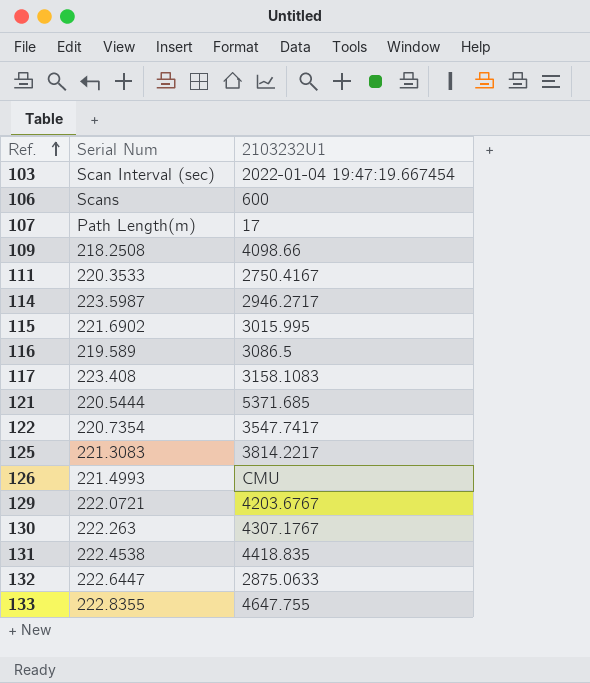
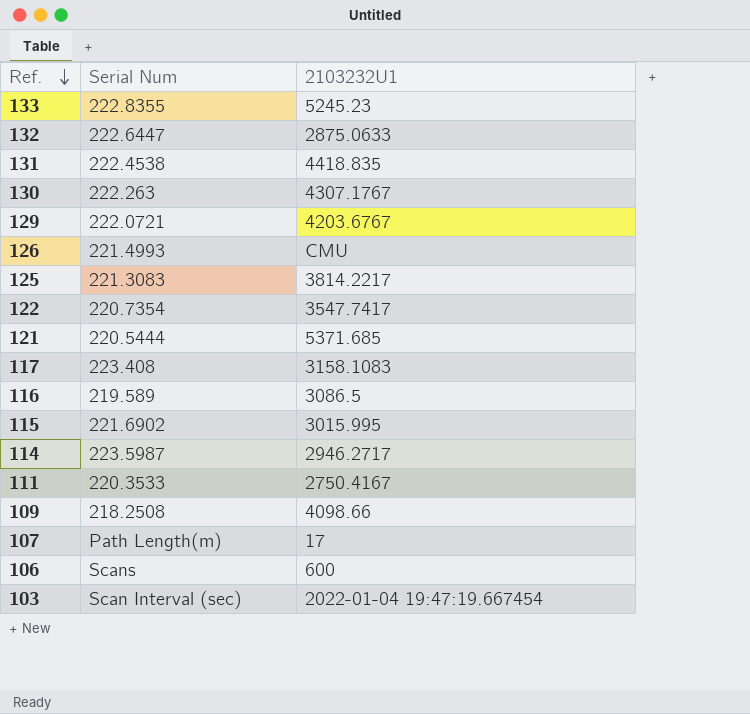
row order: Ref. ascending -> Ref. descending
133 | 2103232U1: 4647.755 -> 5245.23

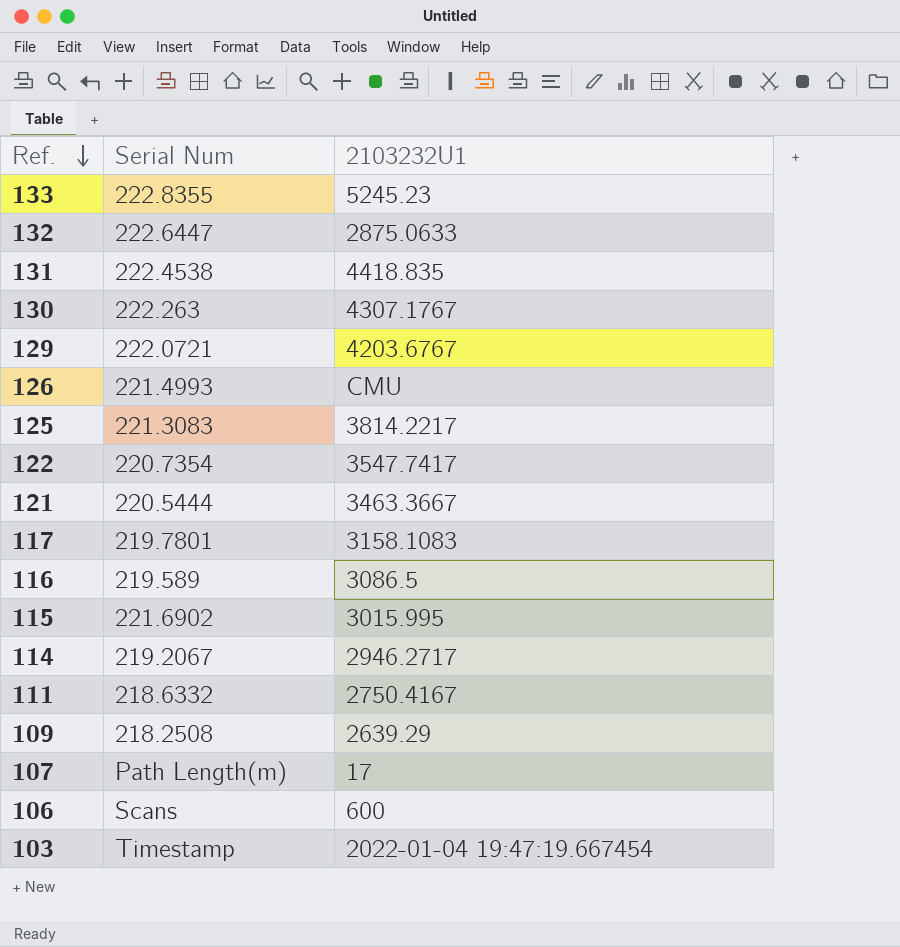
121 | 2103232U1: 5371.685 -> 3463.3667
117 | Serial Num: 223.408 -> 219.7801
114 | Serial Num: 223.5987 -> 219.2067
111 | Serial Num: 220.3533 -> 218.6332
109 | 2103232U1: 4098.66 -> 2639.29
103 | Serial Num: Scan Interval (sec) -> Timestamp

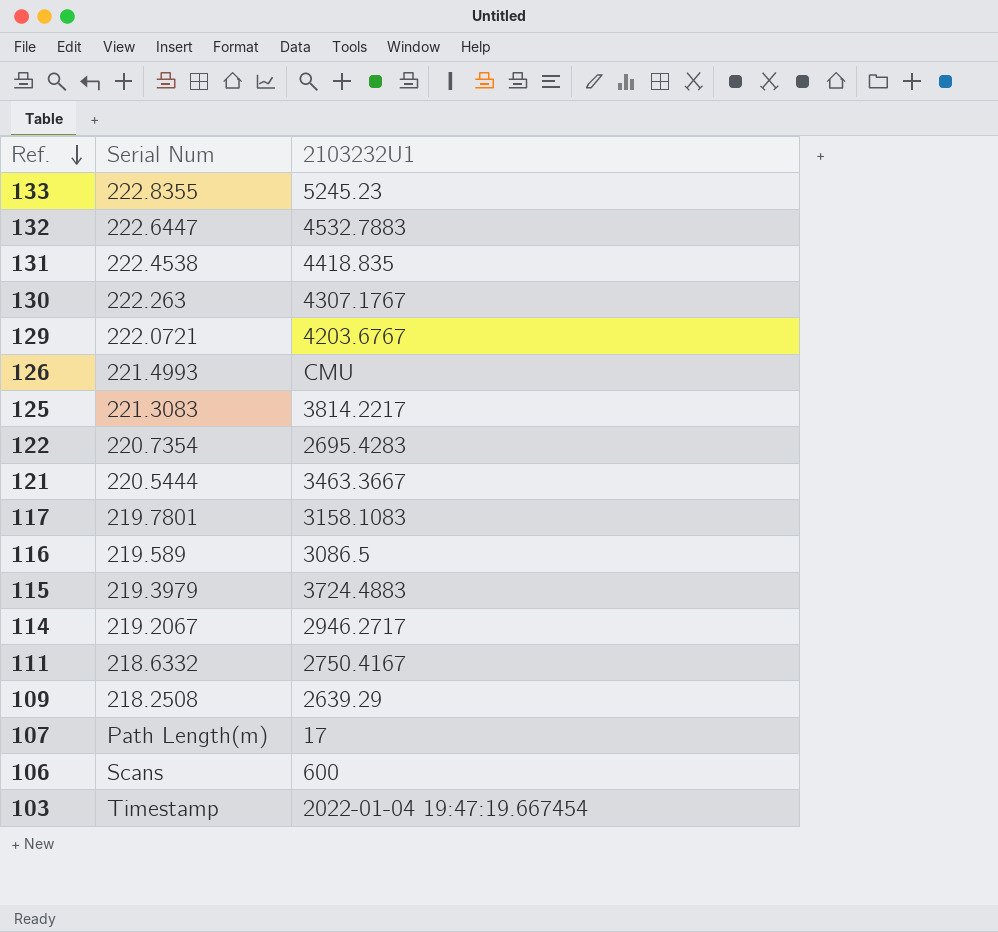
132 | 2103232U1: 2875.0633 -> 4532.7883
122 | 2103232U1: 3547.7417 -> 2695.4283
115 | Serial Num: 221.6902 -> 219.3979
115 | 2103232U1: 3015.995 -> 3724.4883

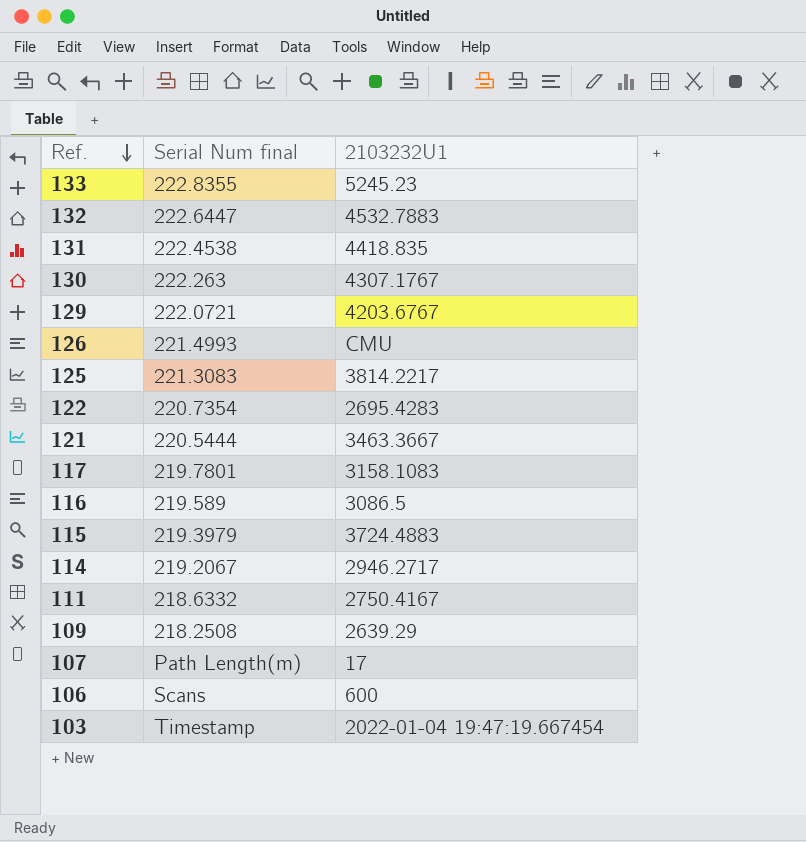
column name: Serial Num -> Serial Num final

